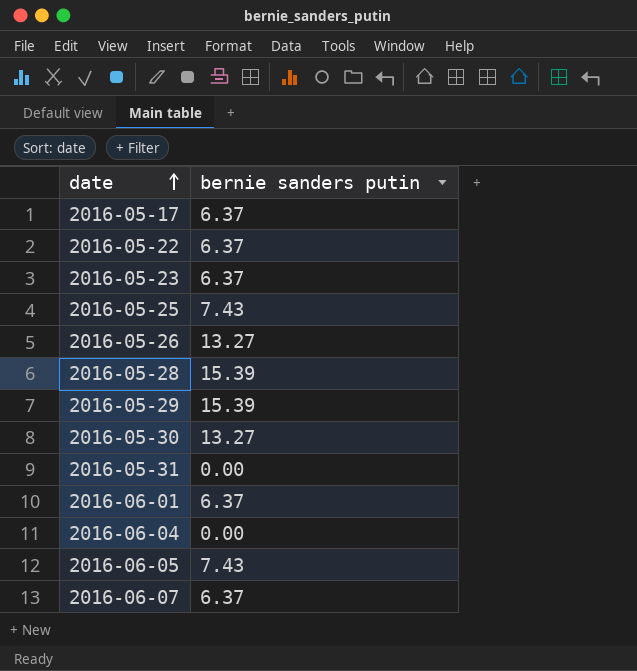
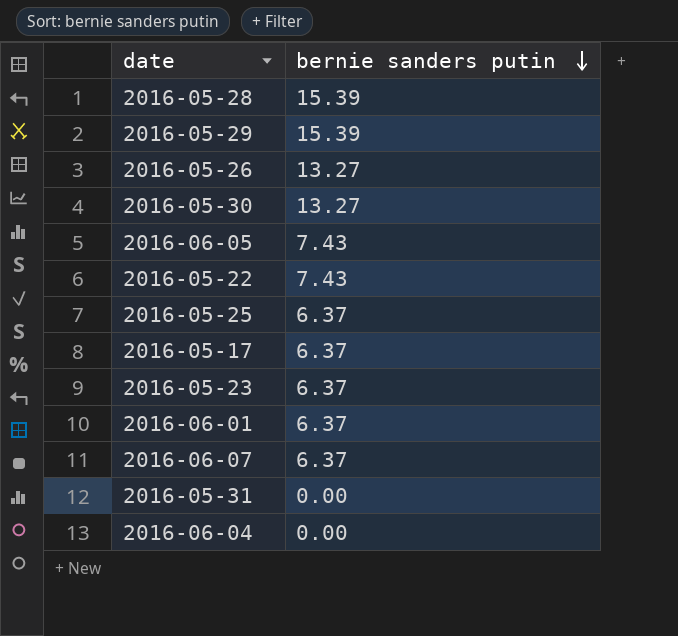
row order: date ascending -> bernie sanders putin descending
2016-05-22 | bernie sanders putin: 6.37 -> 7.43
2016-05-25 | bernie sanders putin: 7.43 -> 6.37

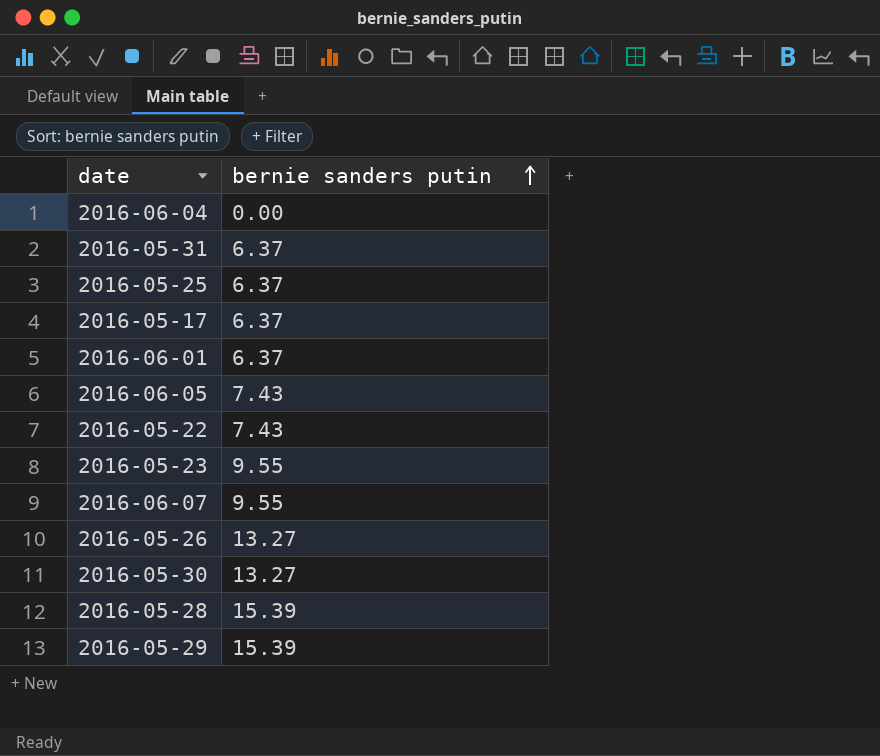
row order: bernie sanders putin descending -> bernie sanders putin ascending
2016-05-31 | bernie sanders putin: 0.00 -> 6.37
2016-05-23 | bernie sanders putin: 6.37 -> 9.55
2016-06-07 | bernie sanders putin: 6.37 -> 9.55

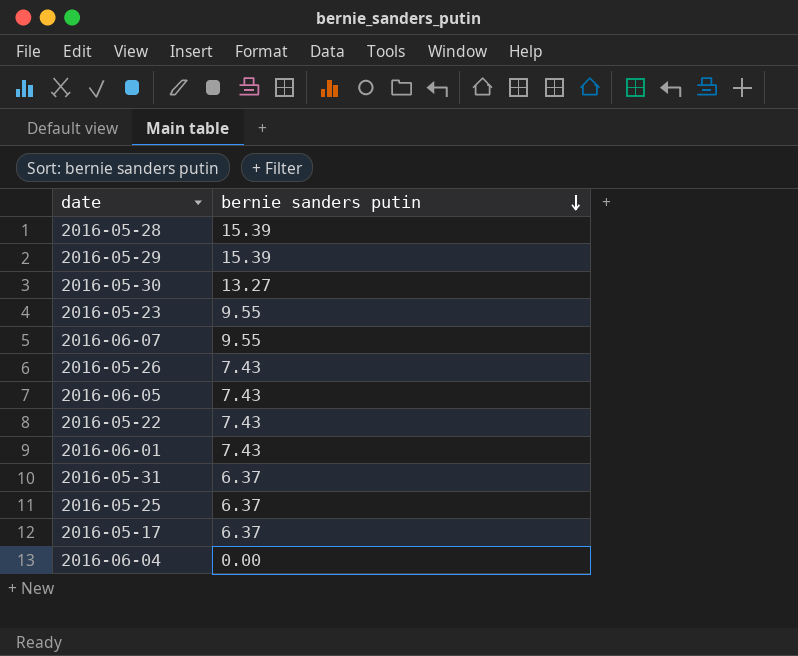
row order: bernie sanders putin ascending -> bernie sanders putin descending
2016-05-26 | bernie sanders putin: 13.27 -> 7.43
2016-06-01 | bernie sanders putin: 6.37 -> 7.43

